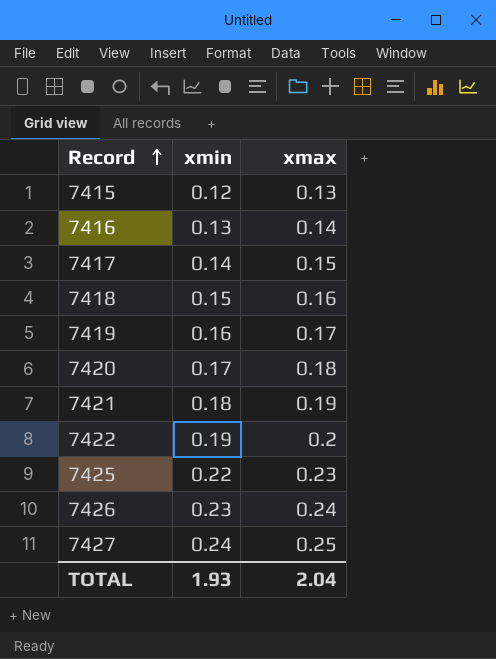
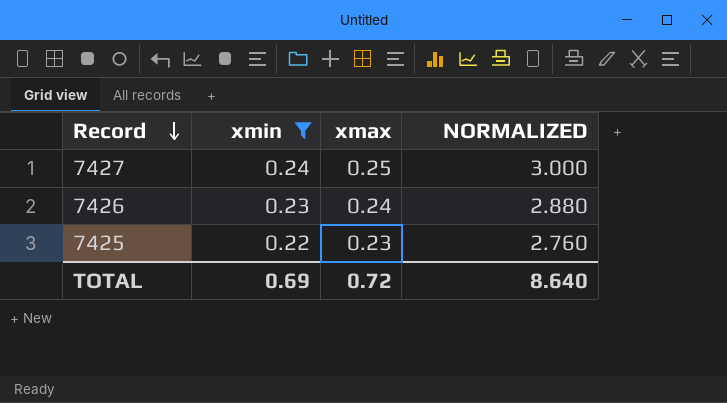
filter: none -> xmin >= 0.22
row order: Record ascending -> Record descending
column NORMALIZED | formula: none -> [xmax] * 12
TOTAL | xmin: 1.93 -> 0.69
TOTAL | xmax: 2.04 -> 0.72

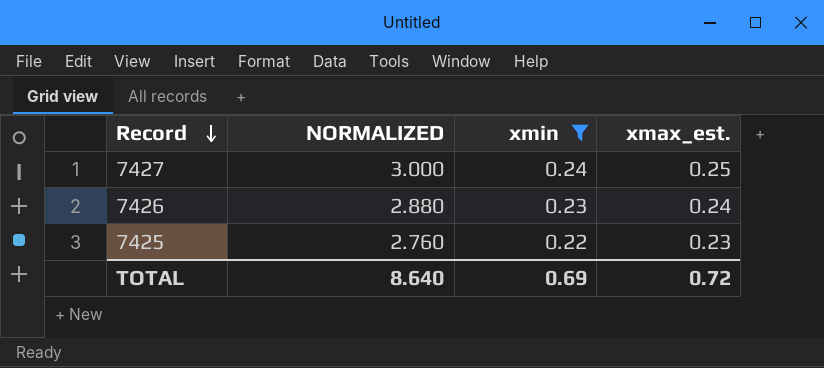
column NORMALIZED | position: 4 -> 2
column name: xmax -> xmax_est.

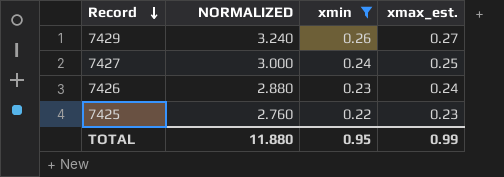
row 7429: none -> 3.240 | 0.26 | 0.27
TOTAL | NORMALIZED: 8.640 -> 11.880
TOTAL | xmin: 0.69 -> 0.95
TOTAL | xmax_est.: 0.72 -> 0.99

